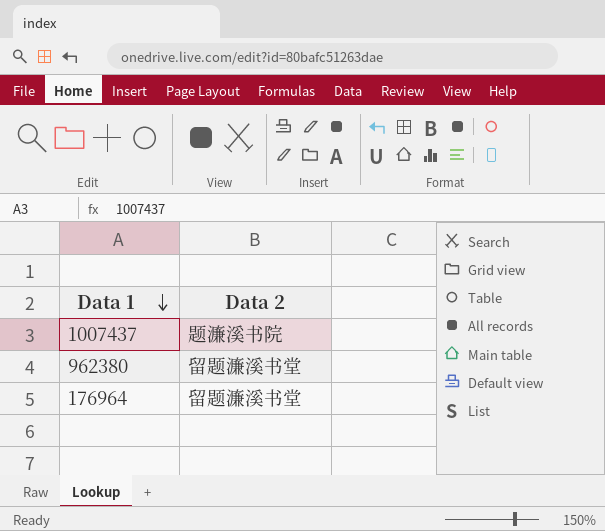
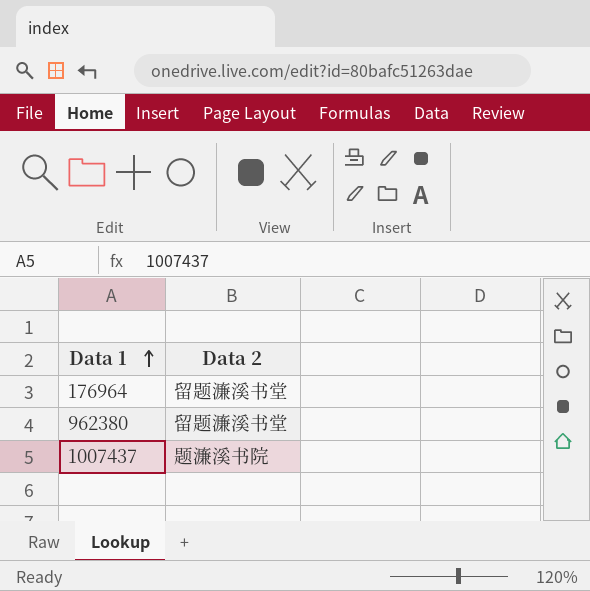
row order: Data 1 descending -> Data 1 ascending

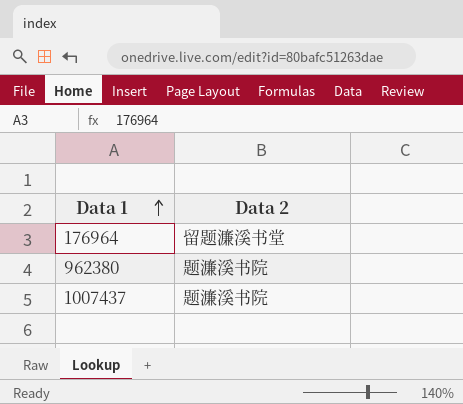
962380 | Data 2: 留题濂溪书堂 -> 题濂溪书院

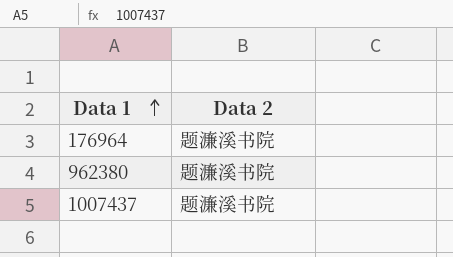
176964 | Data 2: 留题濂溪书堂 -> 题濂溪书院

